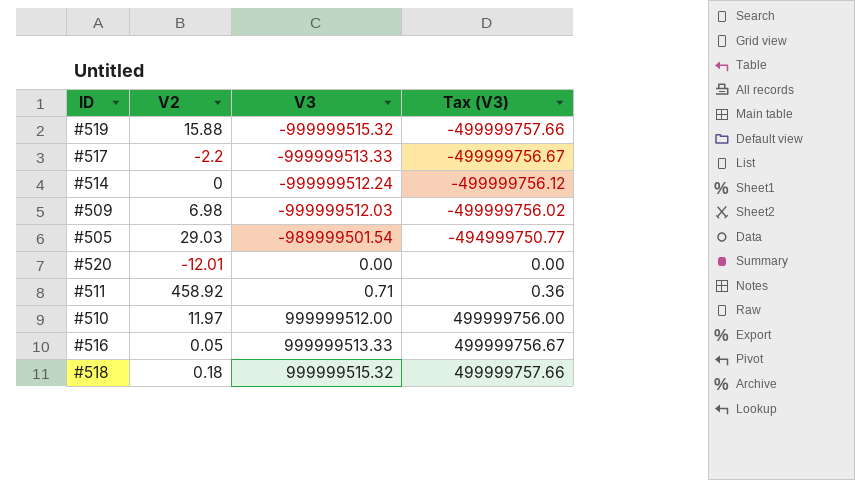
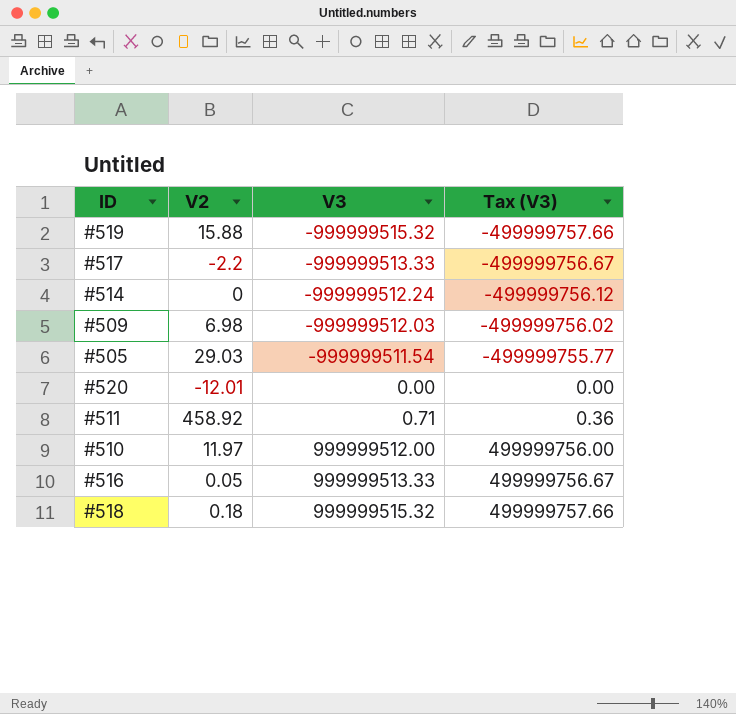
#505 | V3: -989999501.54 -> -999999511.54
#505 | Tax (V3): -494999750.77 -> -499999755.77

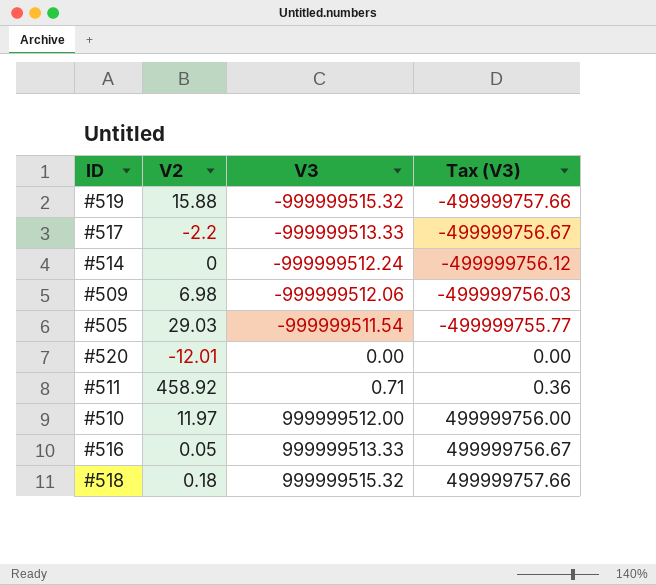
#509 | V3: -999999512.03 -> -999999512.06
#509 | Tax (V3): -499999756.02 -> -499999756.03

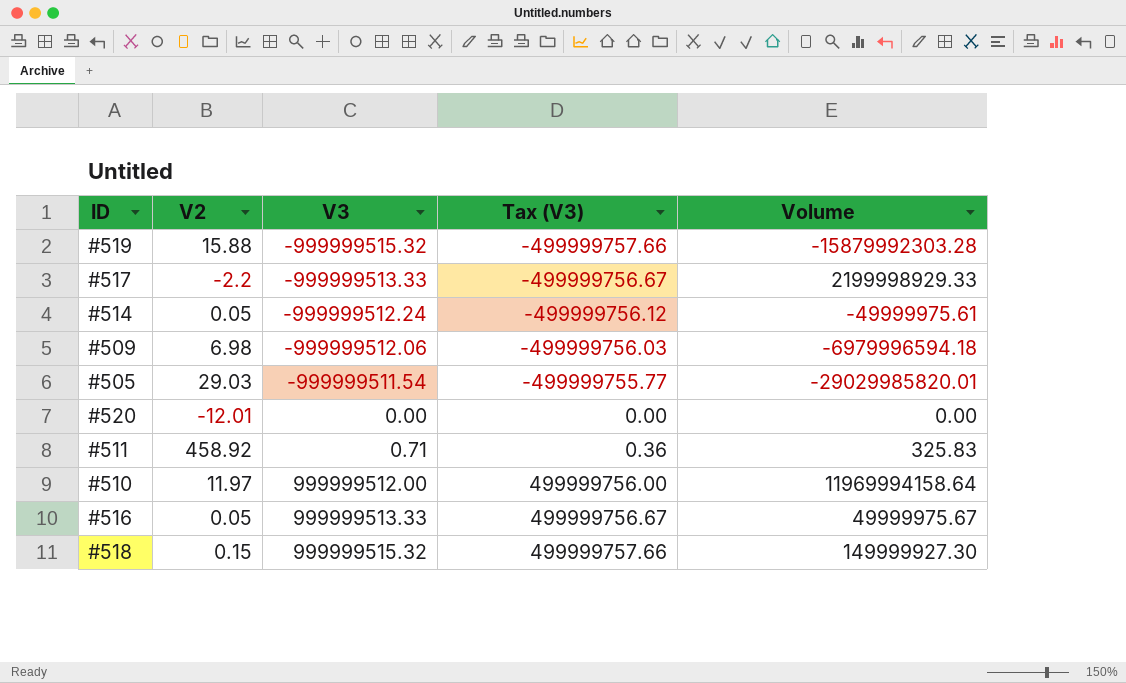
column Volume | formula: none -> [V2] * [V3]
#514 | V2: 0 -> 0.05
#518 | V2: 0.18 -> 0.15

